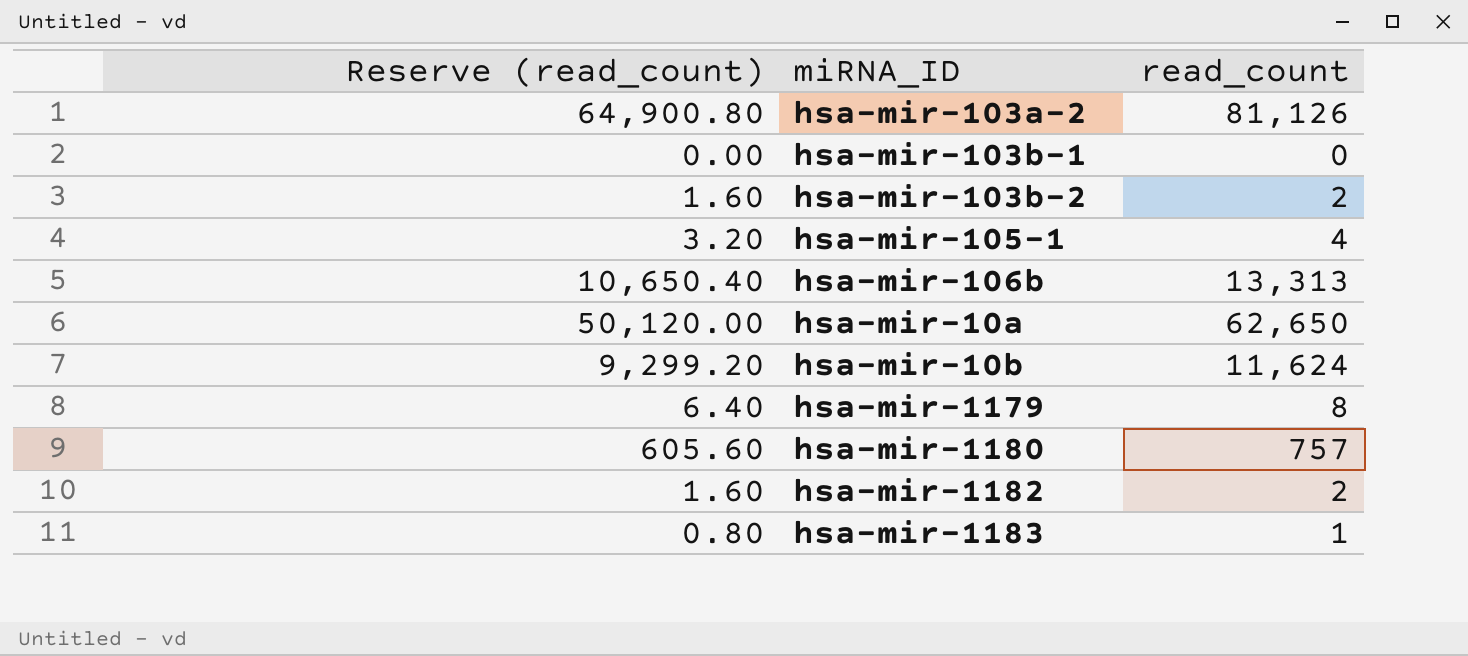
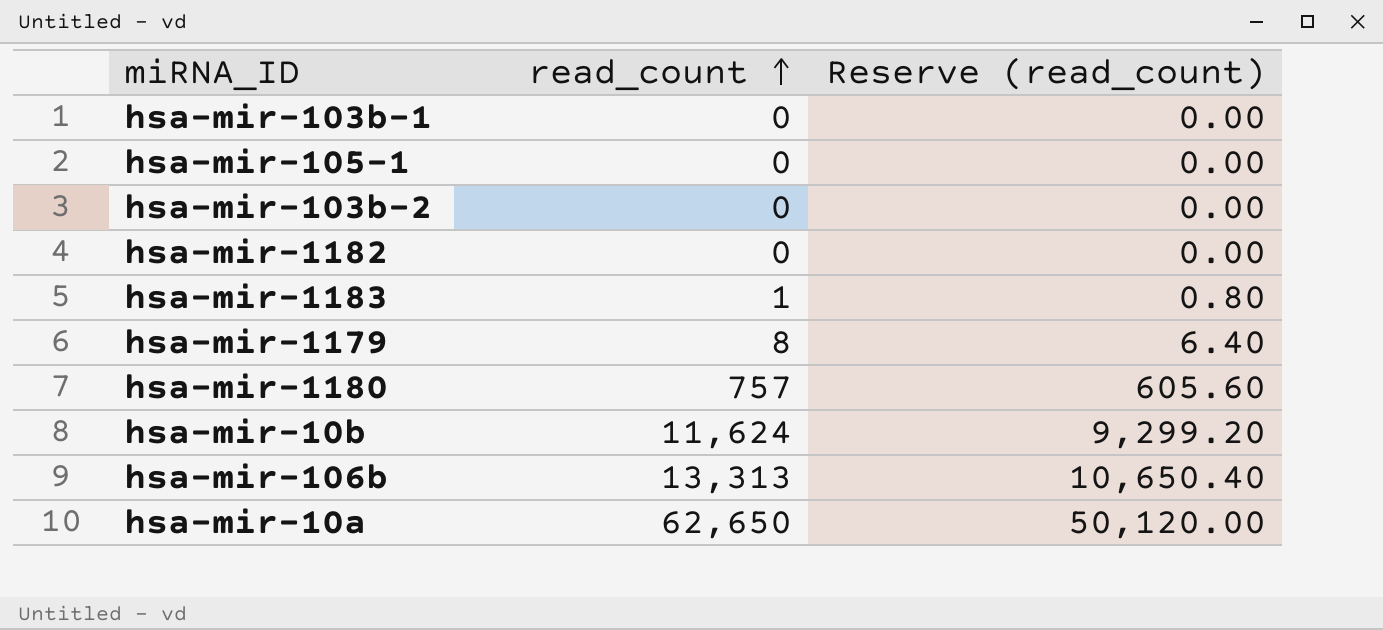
row order: none -> read_count ascending
column Reserve (read_count) | position: 1 -> 3
row hsa-mir-103a-2: 64,900.80 | 81,126 -> none
hsa-mir-105-1 | read_count: 4 -> 0
hsa-mir-105-1 | Reserve (read_count): 3.20 -> 0.00
hsa-mir-103b-2 | read_count: 2 -> 0
hsa-mir-103b-2 | Reserve (read_count): 1.60 -> 0.00
hsa-mir-1182 | read_count: 2 -> 0
hsa-mir-1182 | Reserve (read_count): 1.60 -> 0.00

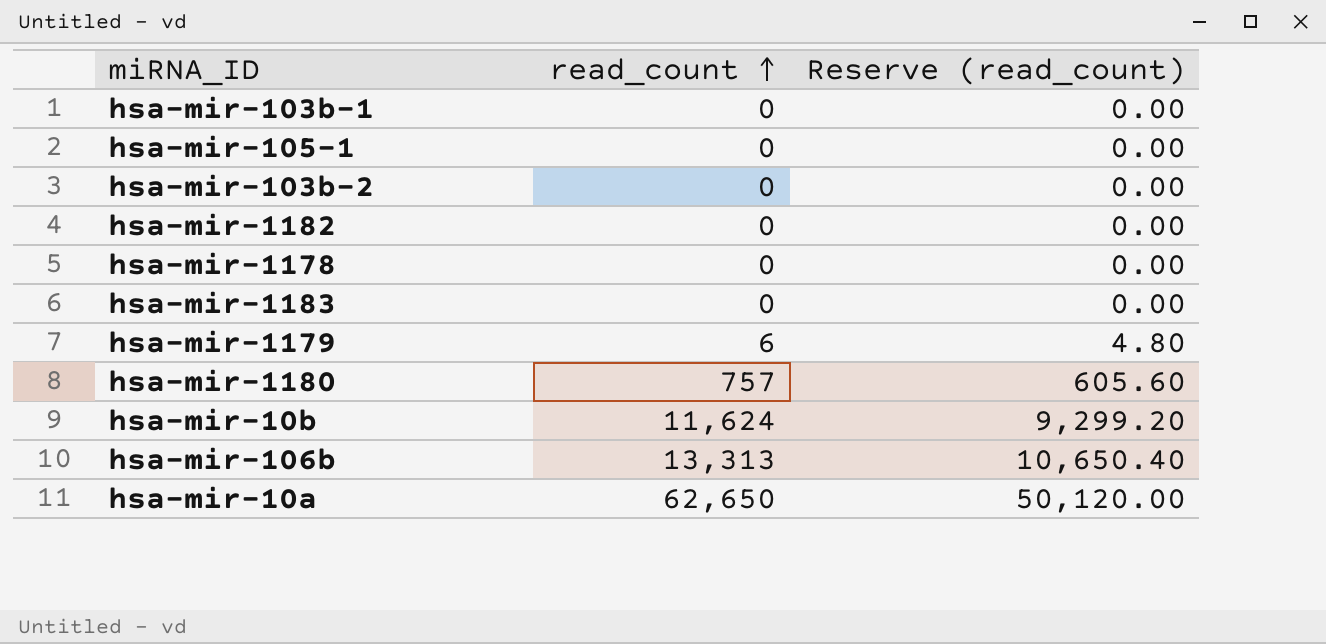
row hsa-mir-1178: none -> 0 | 0.00
hsa-mir-1183 | read_count: 1 -> 0
hsa-mir-1183 | Reserve (read_count): 0.80 -> 0.00
hsa-mir-1179 | read_count: 8 -> 6
hsa-mir-1179 | Reserve (read_count): 6.40 -> 4.80

